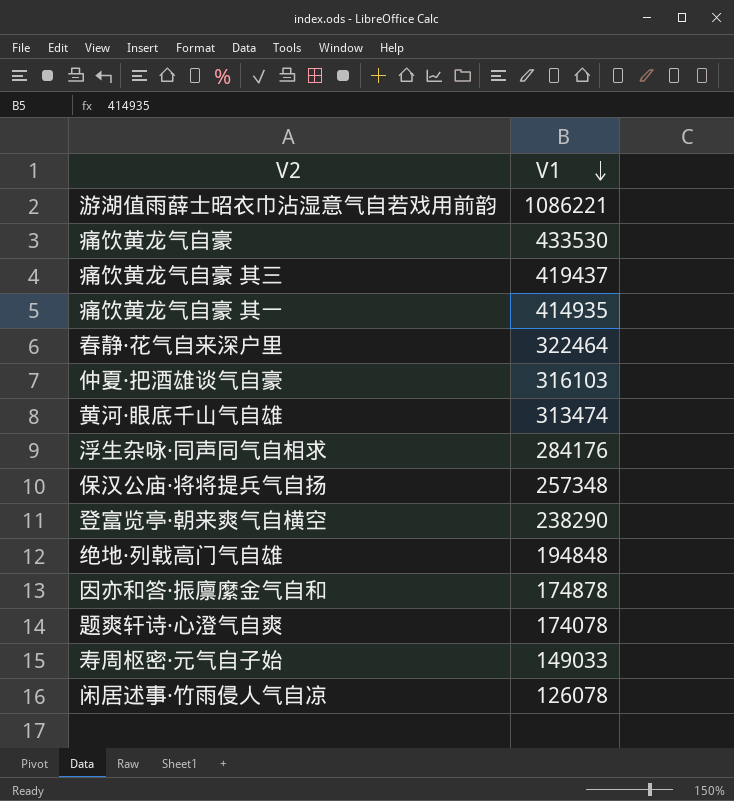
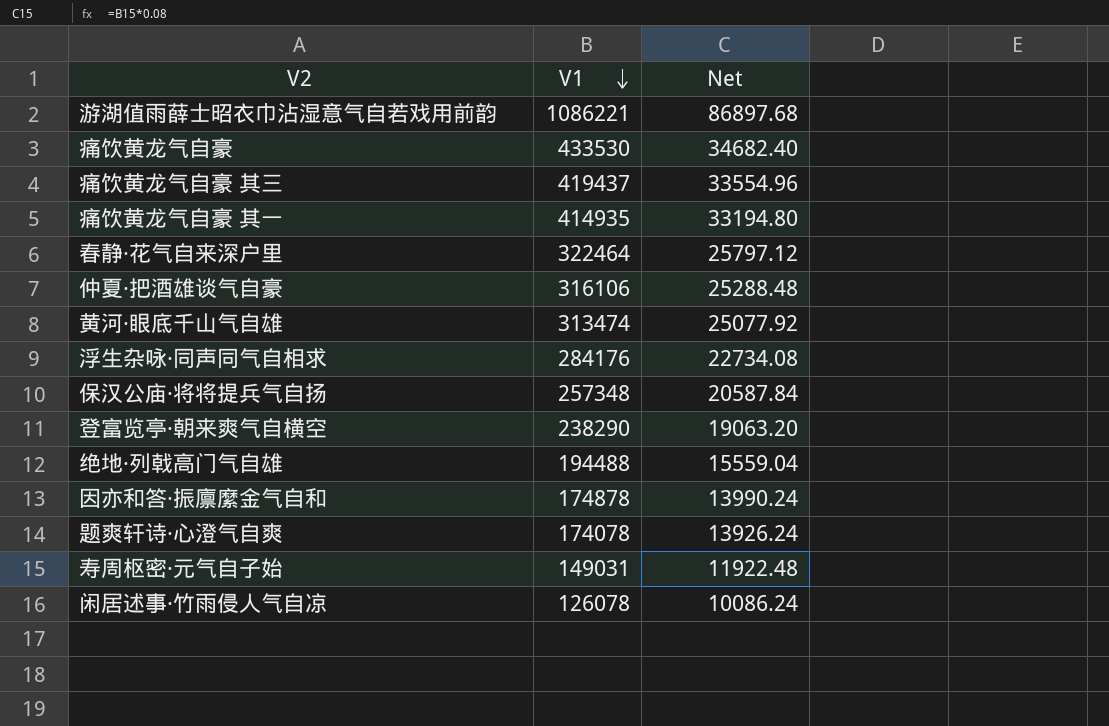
column Net | formula: none -> [V1] * 0.08
仲夏·把酒雄谈气自豪 | V1: 316103 -> 316106
绝地·列戟高门气自雄 | V1: 194848 -> 194488
寿周枢密·元气自子始 | V1: 149033 -> 149031

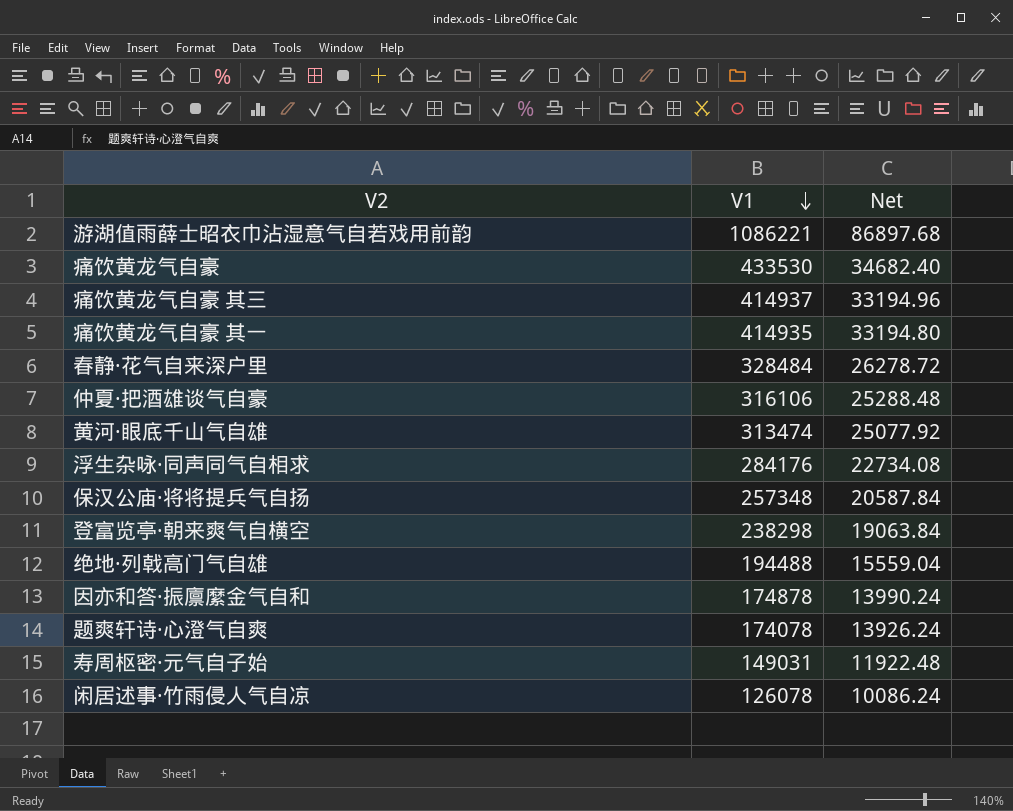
痛饮黄龙气自豪 其三 | V1: 419437 -> 414937
痛饮黄龙气自豪 其三 | Net: 33554.96 -> 33194.96
春静·花气自来深户里 | V1: 322464 -> 328484
春静·花气自来深户里 | Net: 25797.12 -> 26278.72
登富览亭·朝来爽气自横空 | V1: 238290 -> 238298
登富览亭·朝来爽气自横空 | Net: 19063.20 -> 19063.84

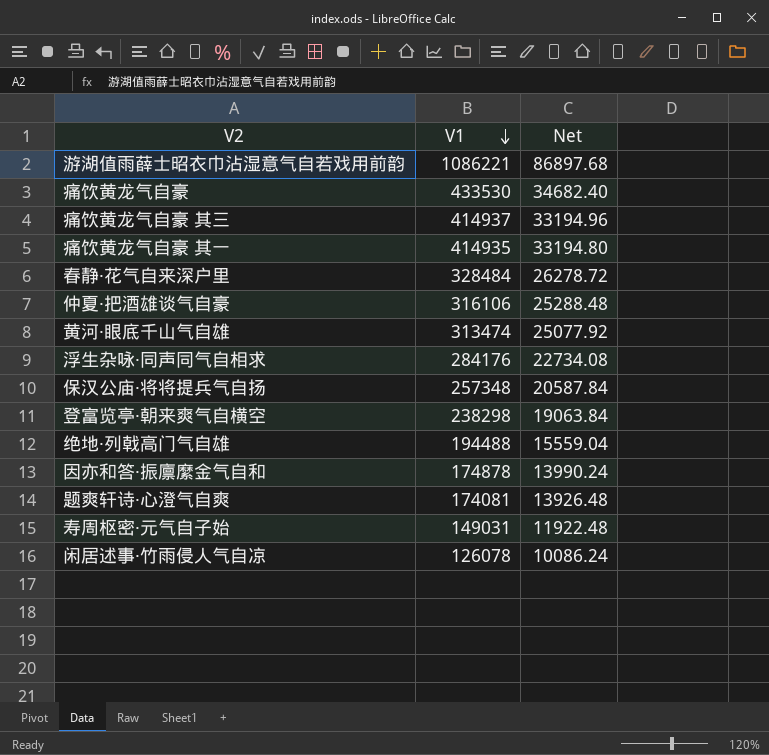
题爽轩诗·心澄气自爽 | V1: 174078 -> 174081
题爽轩诗·心澄气自爽 | Net: 13926.24 -> 13926.48

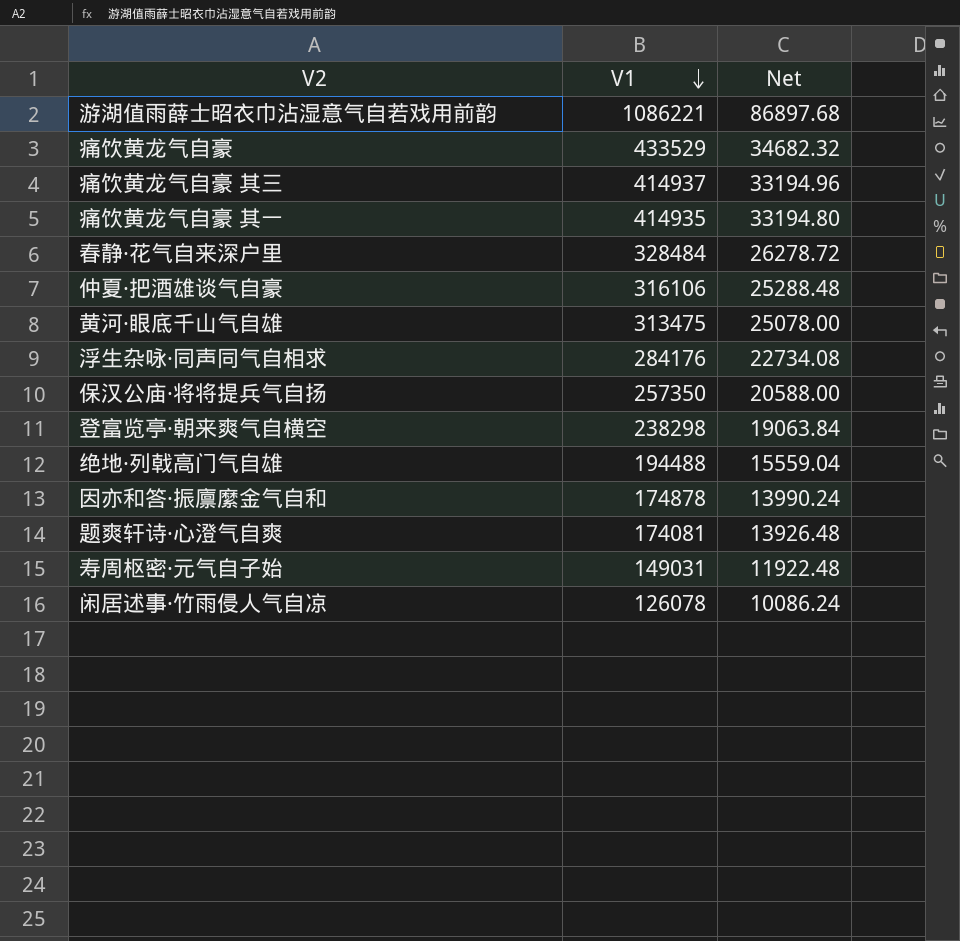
痛饮黄龙气自豪 | V1: 433530 -> 433529
痛饮黄龙气自豪 | Net: 34682.40 -> 34682.32
黄河·眼底千山气自雄 | V1: 313474 -> 313475
黄河·眼底千山气自雄 | Net: 25077.92 -> 25078.00
保汉公庙·将将提兵气自扬 | V1: 257348 -> 257350
保汉公庙·将将提兵气自扬 | Net: 20587.84 -> 20588.00

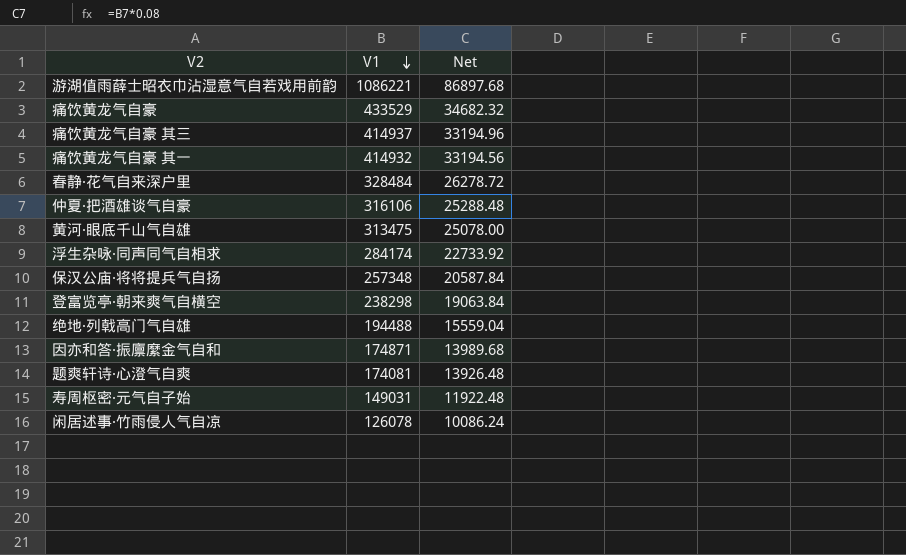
痛饮黄龙气自豪 其一 | V1: 414935 -> 414932
痛饮黄龙气自豪 其一 | Net: 33194.80 -> 33194.56
浮生杂咏·同声同气自相求 | V1: 284176 -> 284174
浮生杂咏·同声同气自相求 | Net: 22734.08 -> 22733.92
保汉公庙·将将提兵气自扬 | V1: 257350 -> 257348
保汉公庙·将将提兵气自扬 | Net: 20588.00 -> 20587.84
因亦和答·振廪縻金气自和 | V1: 174878 -> 174871
因亦和答·振廪縻金气自和 | Net: 13990.24 -> 13989.68

